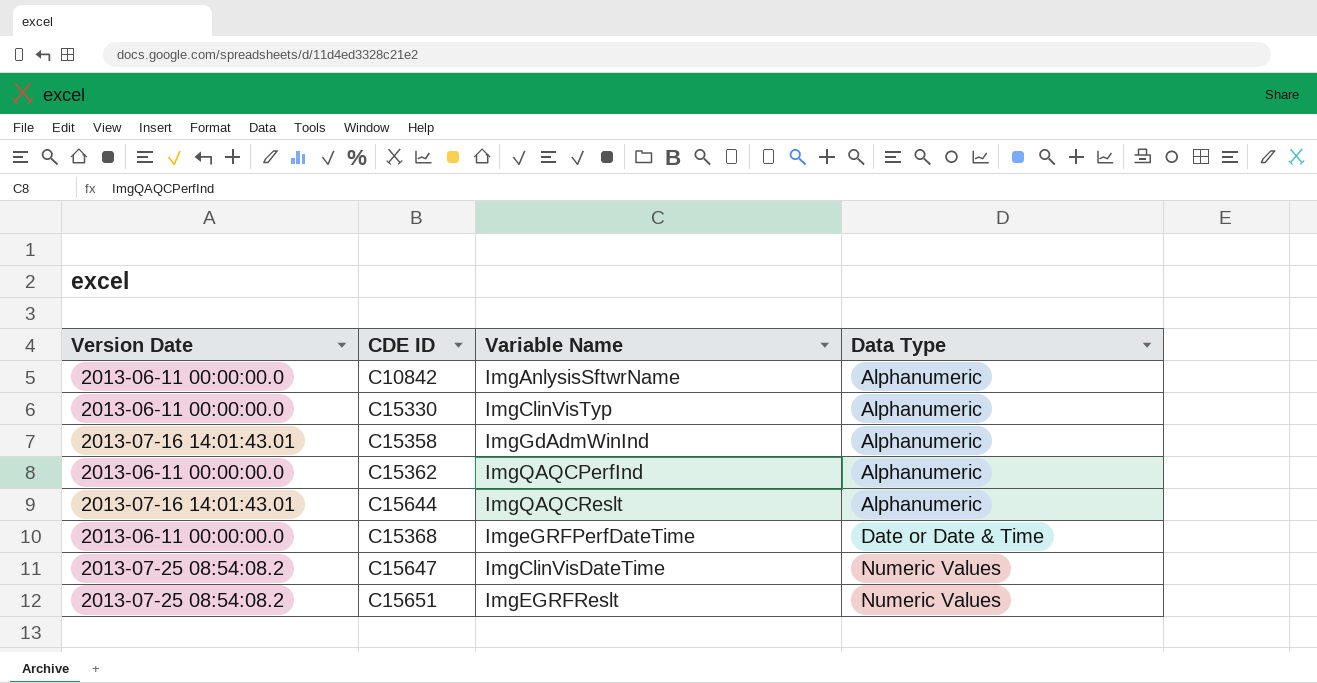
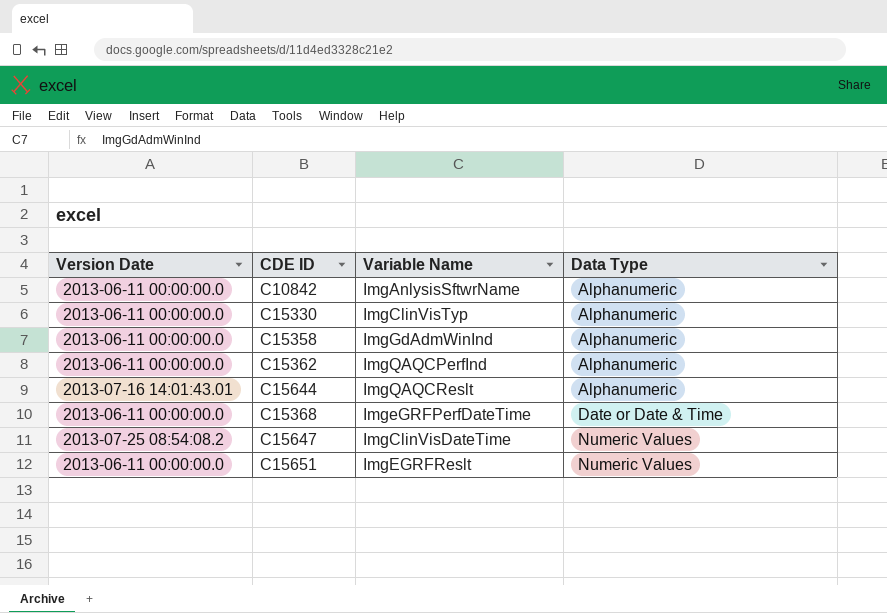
C15358 | Version Date: 2013-07-16 14:01:43.01 -> 2013-06-11 00:00:00.0
C15651 | Version Date: 2013-07-25 08:54:08.2 -> 2013-06-11 00:00:00.0

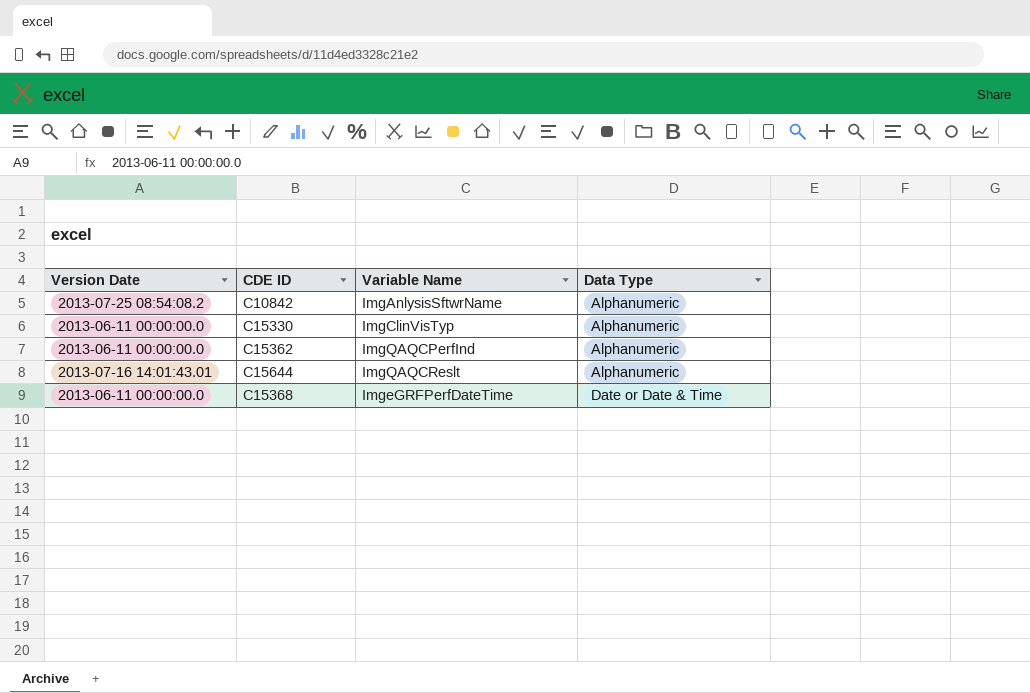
row C15358: 2013-06-11 00:00:00.0 | ImgGdAdmWinInd | Alphanumeric -> none
row C15647: 2013-07-25 08:54:08.2 | ImgClinVisDateTime | Numeric Values -> none
row C15651: 2013-06-11 00:00:00.0 | ImgEGRFReslt | Numeric Values -> none
C10842 | Version Date: 2013-06-11 00:00:00.0 -> 2013-07-25 08:54:08.2

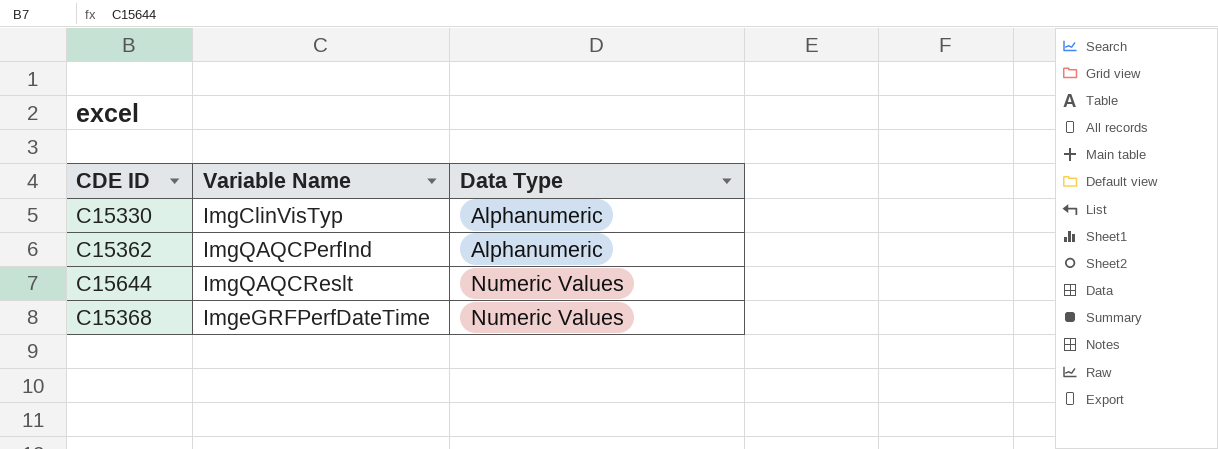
column Version Date | position: 1 -> none
row C10842: 2013-07-25 08:54:08.2 | ImgAnlysisSftwrName | Alphanumeric -> none
C15644 | Data Type: Alphanumeric -> Numeric Values
C15368 | Data Type: Date or Date & Time -> Numeric Values

